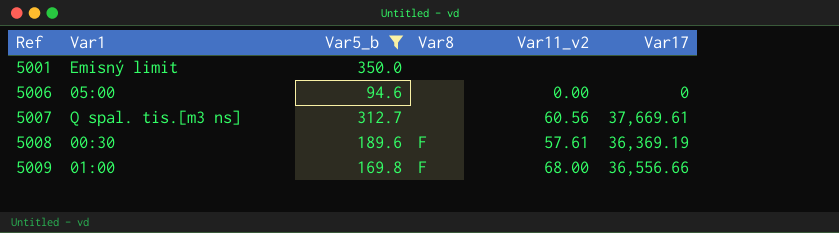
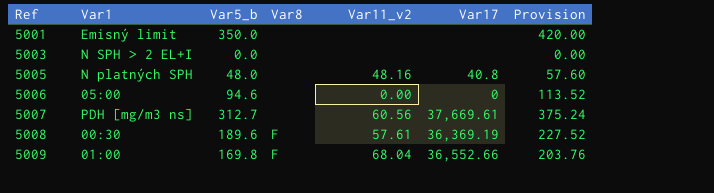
filter: Var5_b >= 94.6 -> none
column Provision | formula: none -> [Var5_b] * 1.2
5007 | Var1: Q spal. tis.[m3 ns] -> PDH [mg/m3 ns]
5009 | Var11_v2: 68.00 -> 68.04
5009 | Var17: 36,556.66 -> 36,552.66

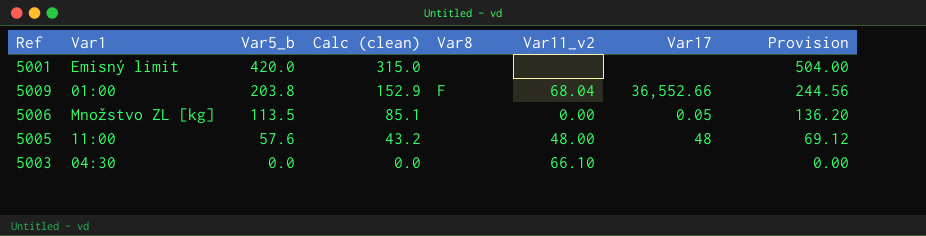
row order: Ref ascending -> Var5_b descending
column Calc (clean) | formula: none -> [Var5_b] * 0.75
row 5007: PDH [mg/m3 ns] | 312.7 | none | 60.56 | 37,669.61 | 375.24 -> none
row 5008: 00:30 | 189.6 | F | 57.61 | 36,369.19 | 227.52 -> none
5001 | Var5_b: 350.0 -> 420.0
5001 | Provision: 420.00 -> 504.00
5009 | Var5_b: 169.8 -> 203.8
5009 | Provision: 203.76 -> 244.56
5006 | Var1: 05:00 -> Množstvo ZL [kg]
5006 | Var5_b: 94.6 -> 113.5
5006 | Var17: 0 -> 0.05
5006 | Provision: 113.52 -> 136.20
5005 | Var1: N platných SPH -> 11:00
5005 | Var5_b: 48.0 -> 57.6
5005 | Var11_v2: 48.16 -> 48.00
5005 | Var17: 40.8 -> 48
5005 | Provision: 57.60 -> 69.12
5003 | Var1: N SPH > 2 EL+I -> 04:30
5003 | Var11_v2: none -> 66.10

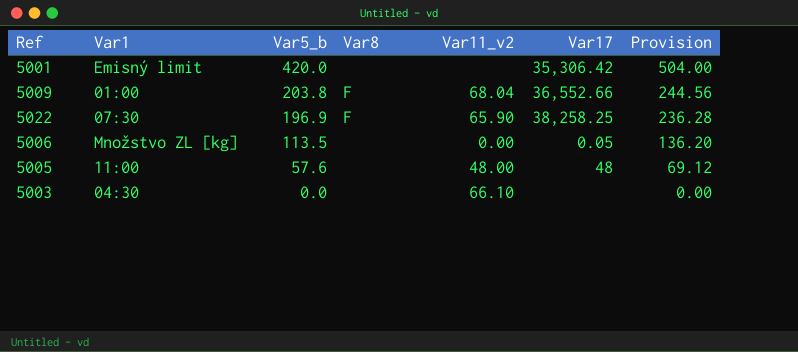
column Calc (clean) | formula: [Var5_b] * 0.75 -> none
5001 | Var17: none -> 35,306.42
row 5022: none -> 07:30 | 196.9 | F | 65.90 | 38,258.25 | 236.28

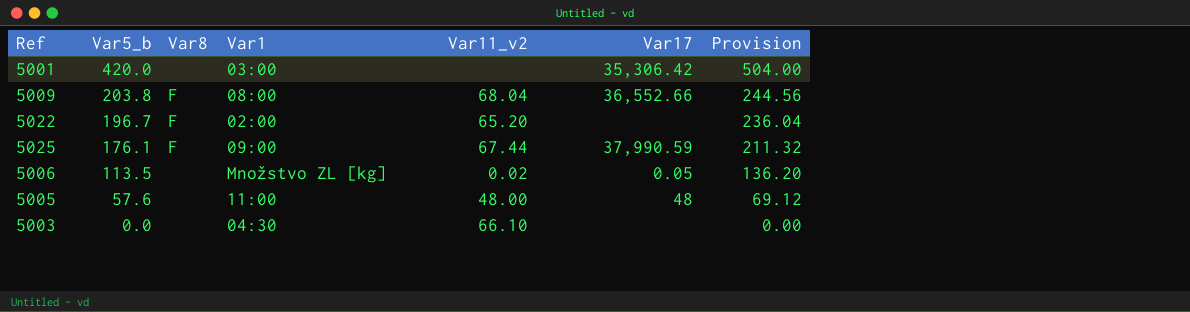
column Var1 | position: 2 -> 4
5001 | Var1: Emisný limit -> 03:00
5009 | Var1: 01:00 -> 08:00
5022 | Var5_b: 196.9 -> 196.7
5022 | Var1: 07:30 -> 02:00
5022 | Var11_v2: 65.90 -> 65.20
5022 | Var17: 38,258.25 -> none
5022 | Provision: 236.28 -> 236.04
row 5025: none -> 176.1 | F | 09:00 | 67.44 | 37,990.59 | 211.32
5006 | Var11_v2: 0.00 -> 0.02

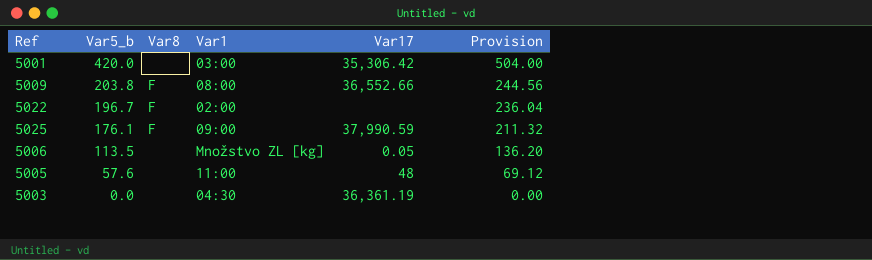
column Var11_v2 | position: 5 -> none
5003 | Var17: none -> 36,361.19

